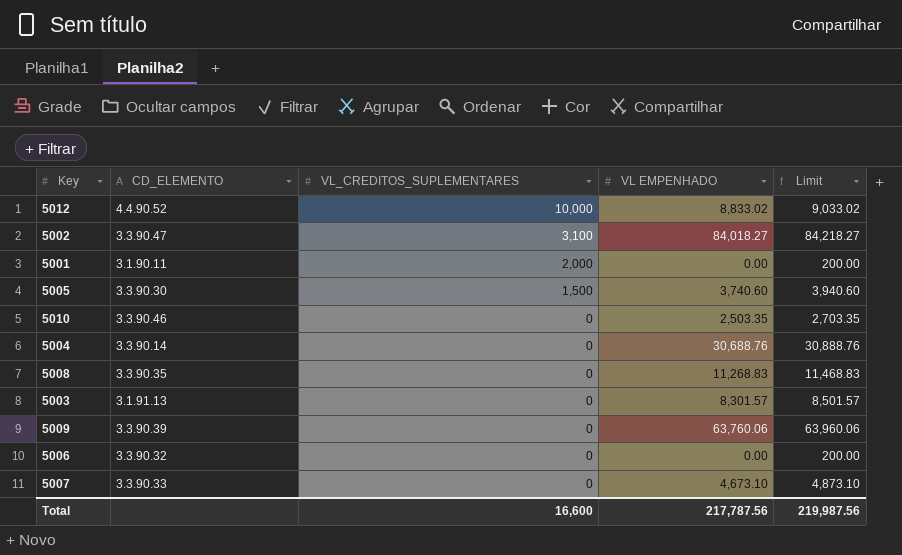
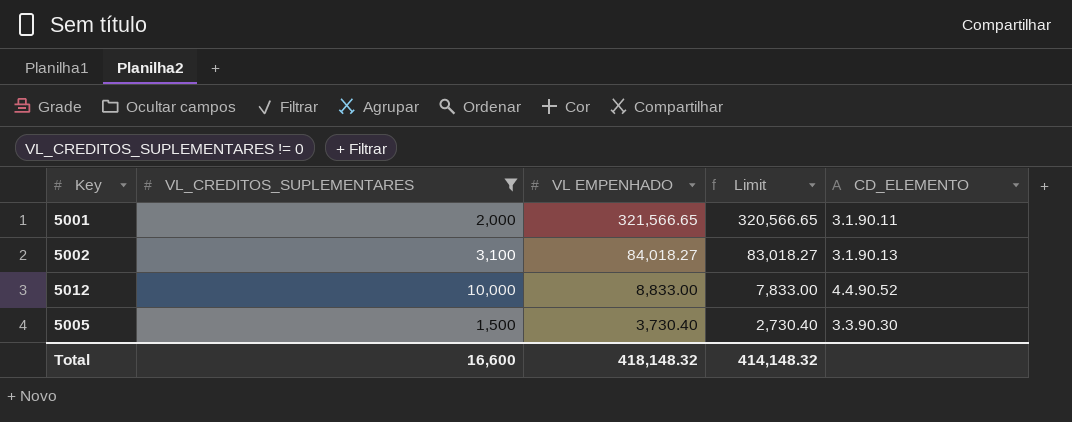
filter: none -> VL_CREDITOS_SUPLEMENTARES != 0
row order: VL_CREDITOS_SUPLEMENTARES descending -> VL EMPENHADO descending
column Limit | formula: [VL EMPENHADO] + 200 -> [VL EMPENHADO] - 1000
column CD_ELEMENTO | position: 2 -> 5
5001 | VL EMPENHADO: 0.00 -> 321,566.65
5002 | CD_ELEMENTO: 3.3.90.47 -> 3.1.90.13
5012 | VL EMPENHADO: 8,833.02 -> 8,833.00
5005 | VL EMPENHADO: 3,740.60 -> 3,730.40
Total | VL EMPENHADO: 217,787.56 -> 418,148.32
Total | Limit: 219,987.56 -> 414,148.32

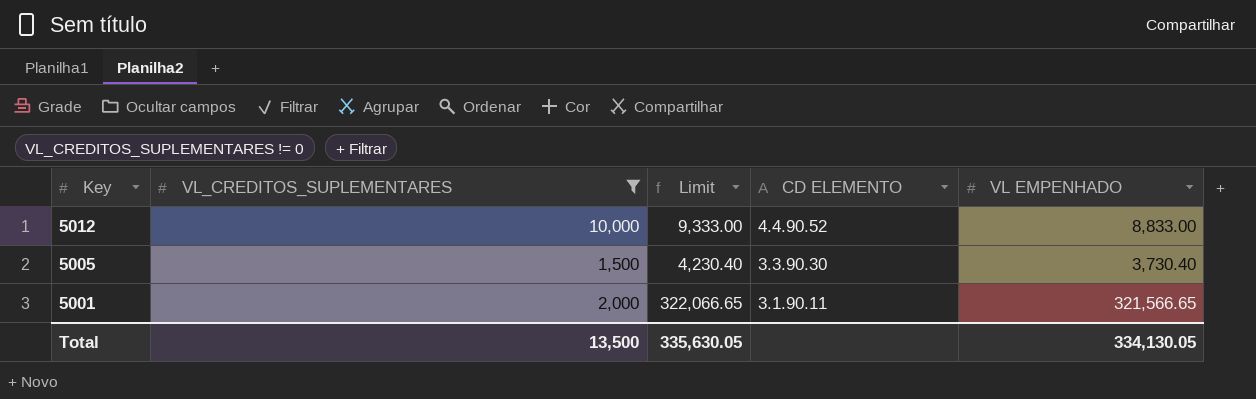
row order: VL EMPENHADO descending -> Key descending
column Limit | formula: [VL EMPENHADO] - 1000 -> [VL EMPENHADO] + 500
column name: CD_ELEMENTO -> CD ELEMENTO
column VL EMPENHADO | position: 3 -> 5
row 5002: 3,100 | 84,018.27 | 83,018.27 | 3.1.90.13 -> none
Total | VL_CREDITOS_SUPLEMENTARES: 16,600 -> 13,500
Total | Limit: 414,148.32 -> 335,630.05
Total | VL EMPENHADO: 418,148.32 -> 334,130.05

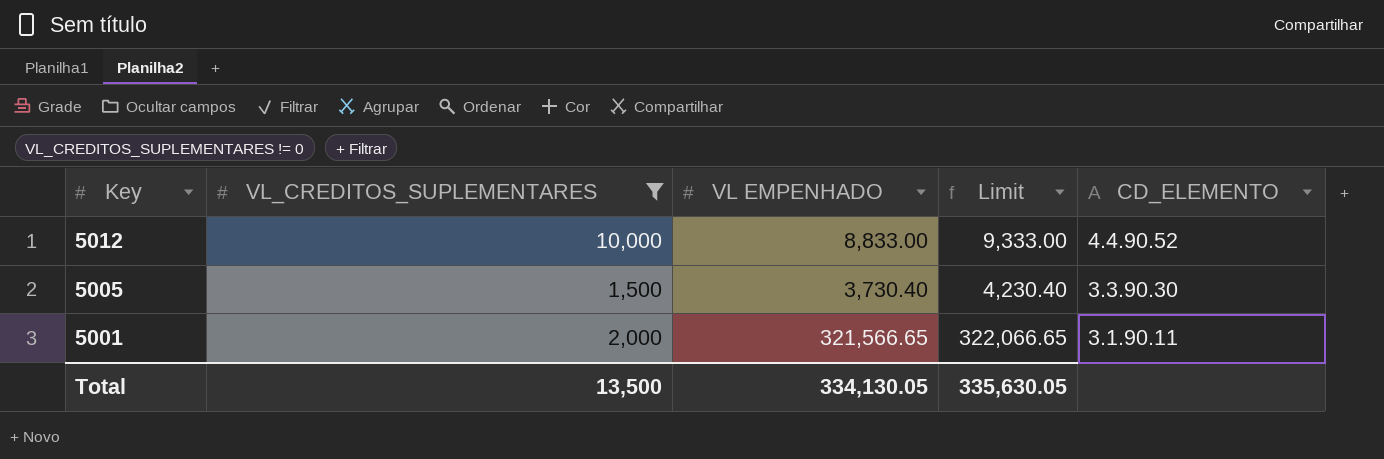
column VL EMPENHADO | position: 5 -> 3
column name: CD ELEMENTO -> CD_ELEMENTO

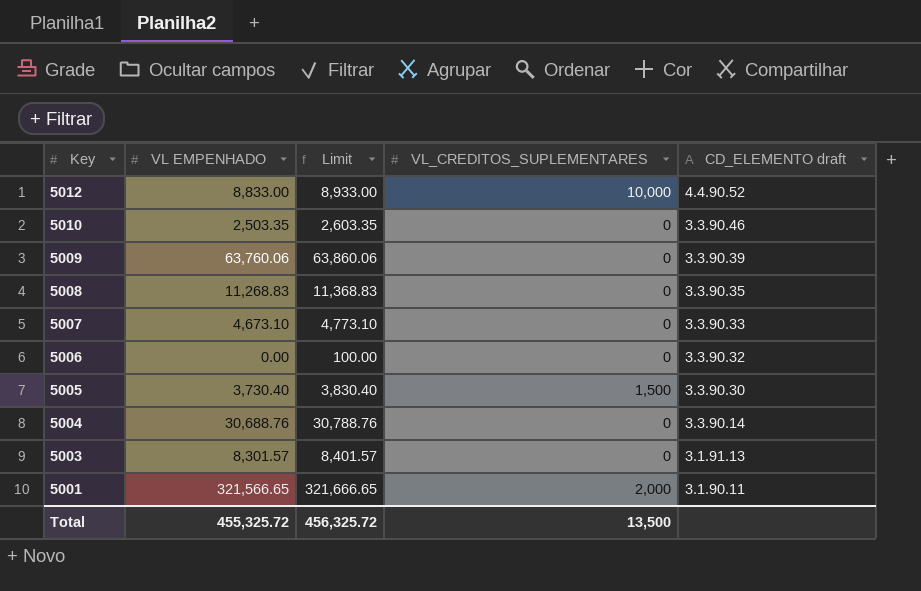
filter: VL_CREDITOS_SUPLEMENTARES != 0 -> none
column Limit | formula: [VL EMPENHADO] + 500 -> [VL EMPENHADO] + 100
column VL_CREDITOS_SUPLEMENTARES | position: 2 -> 4
column name: CD_ELEMENTO -> CD_ELEMENTO draft
Total | VL EMPENHADO: 334,130.05 -> 455,325.72
Total | Limit: 335,630.05 -> 456,325.72

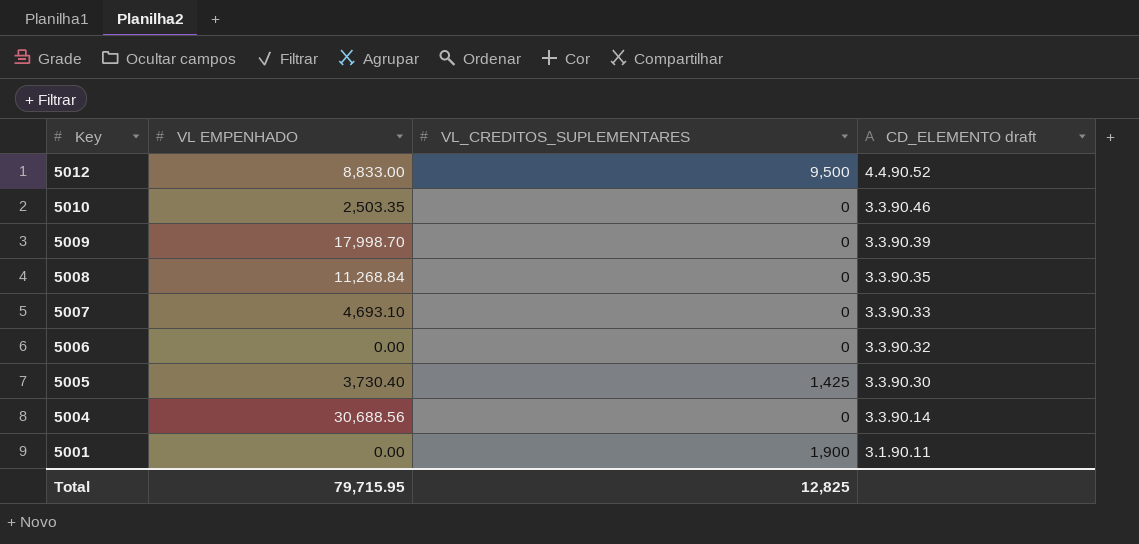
column Limit | formula: [VL EMPENHADO] + 100 -> none
row 5003: 8,301.57 | 8,401.57 | 0 | 3.1.91.13 -> none
5012 | VL_CREDITOS_SUPLEMENTARES: 10,000 -> 9,500
5009 | VL EMPENHADO: 63,760.06 -> 17,998.70
5008 | VL EMPENHADO: 11,268.83 -> 11,268.84
5007 | VL EMPENHADO: 4,673.10 -> 4,693.10
5005 | VL_CREDITOS_SUPLEMENTARES: 1,500 -> 1,425
5004 | VL EMPENHADO: 30,688.76 -> 30,688.56
5001 | VL EMPENHADO: 321,566.65 -> 0.00
5001 | VL_CREDITOS_SUPLEMENTARES: 2,000 -> 1,900
Total | VL EMPENHADO: 455,325.72 -> 79,715.95
Total | VL_CREDITOS_SUPLEMENTARES: 13,500 -> 12,825

